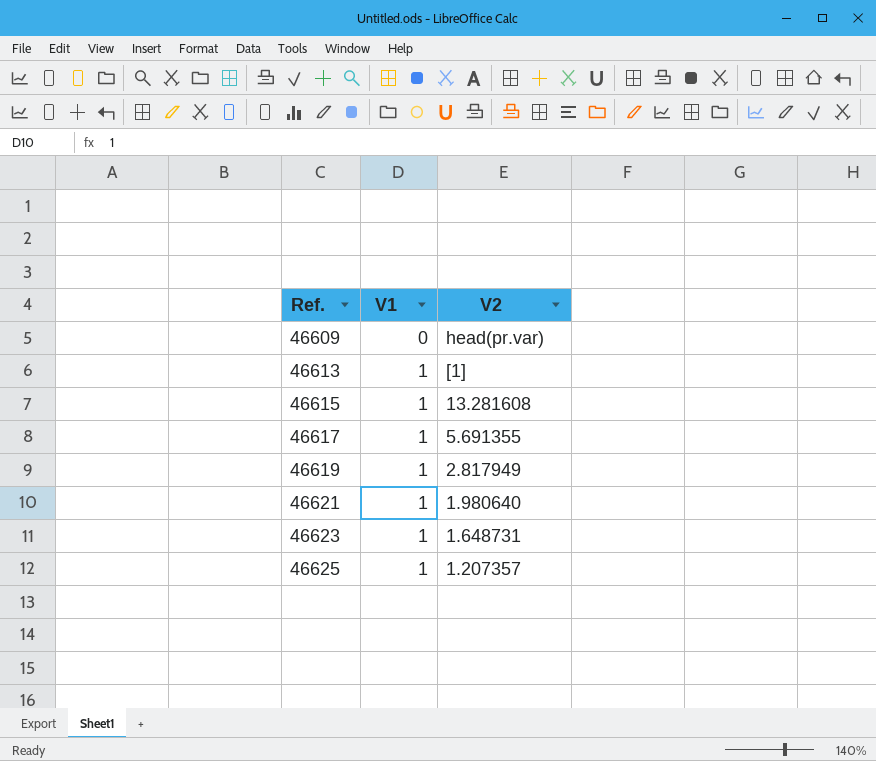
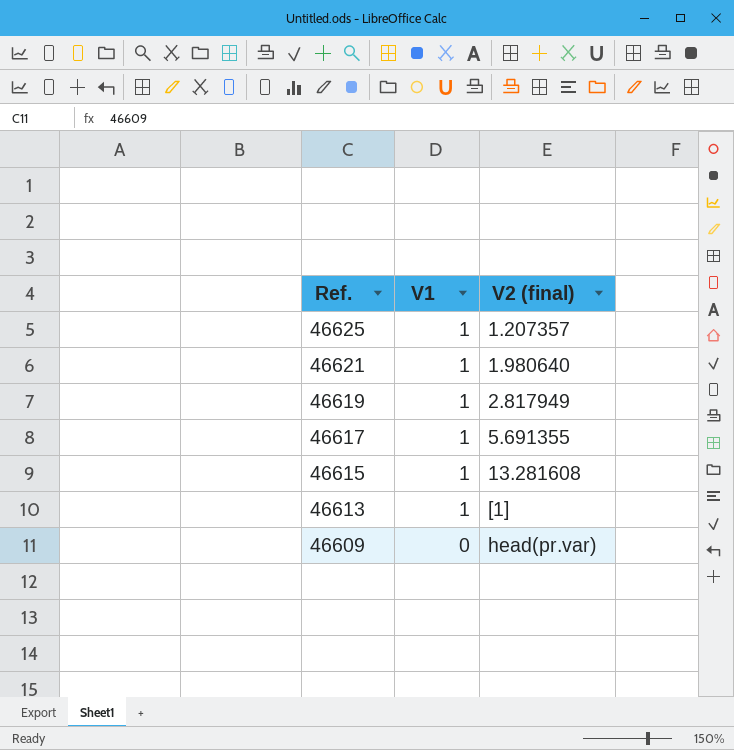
row order: Ref. ascending -> Ref. descending
column name: V2 -> V2 (final)
row 46623: 1 | 1.648731 -> none

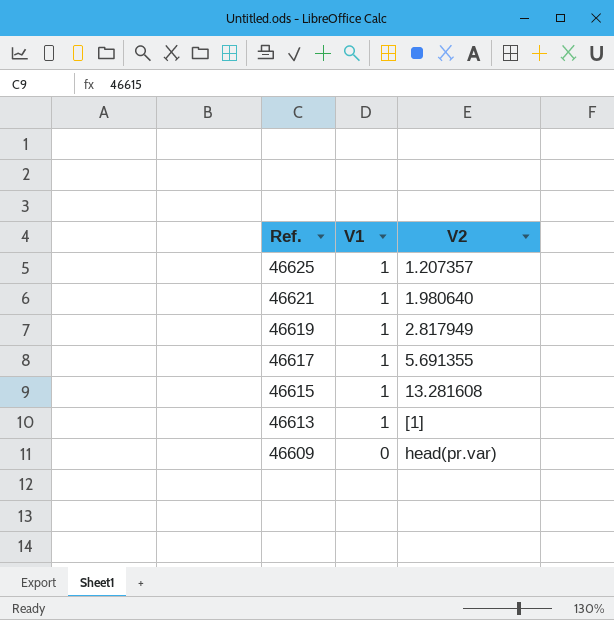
column name: V2 (final) -> V2

